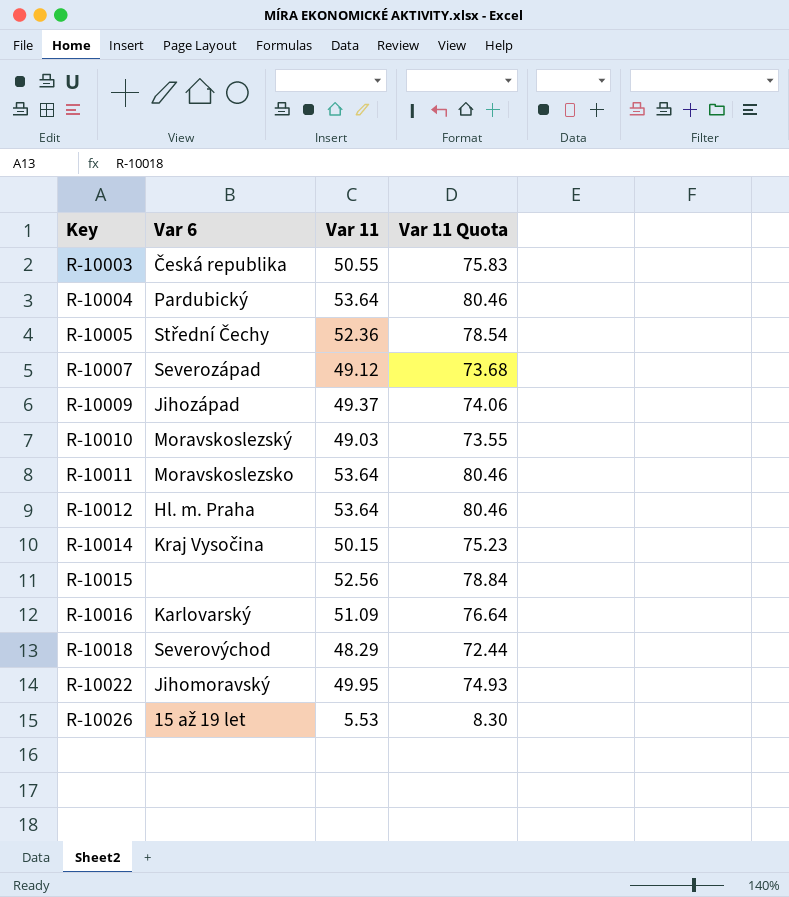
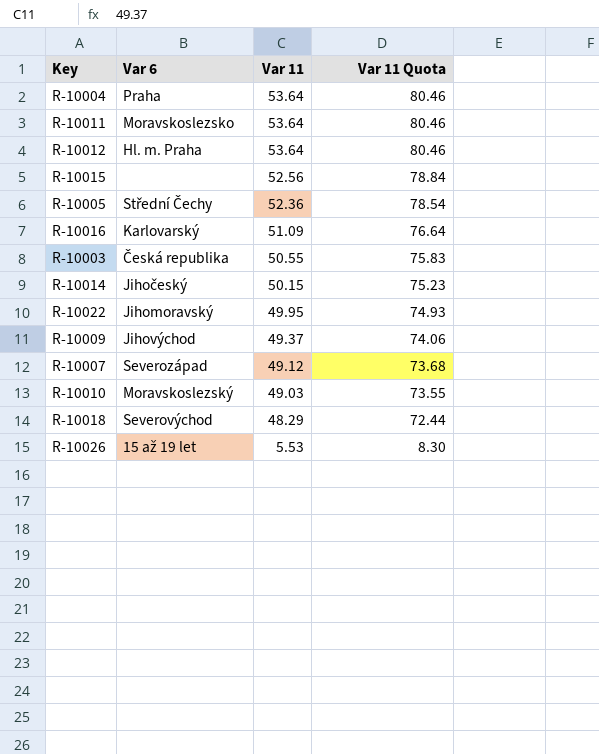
row order: Key ascending -> Var 11 descending
R-10004 | Var 6: Pardubický -> Praha
R-10014 | Var 6: Kraj Vysočina -> Jihočeský
R-10009 | Var 6: Jihozápad -> Jihovýchod

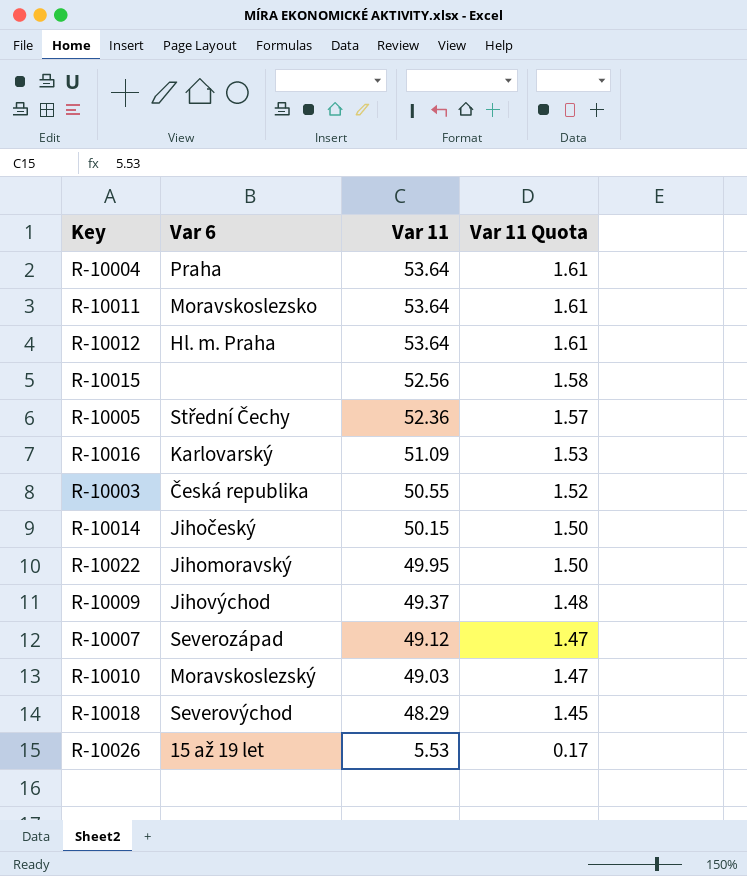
column Var 11 Quota | formula: [Var 11] * 1.5 -> [Var 11] * 0.03

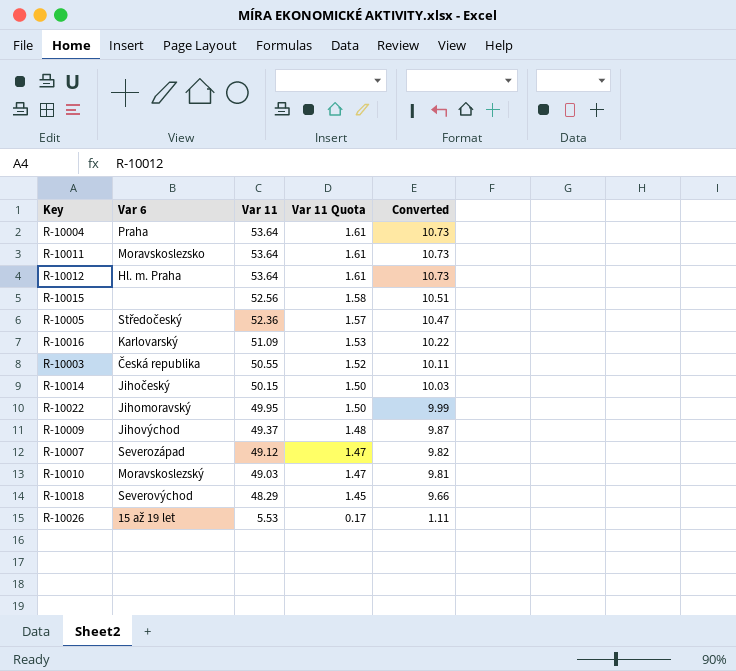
column Converted | formula: none -> [Var 11] * 0.2
R-10005 | Var 6: Střední Čechy -> Středočeský

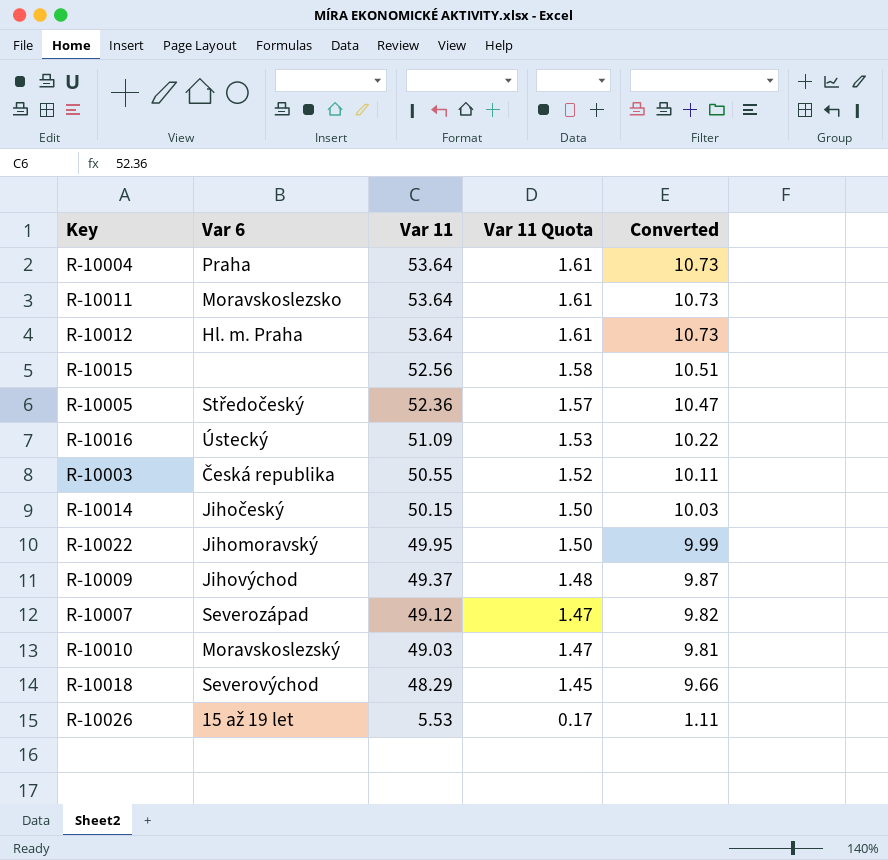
R-10016 | Var 6: Karlovarský -> Ústecký

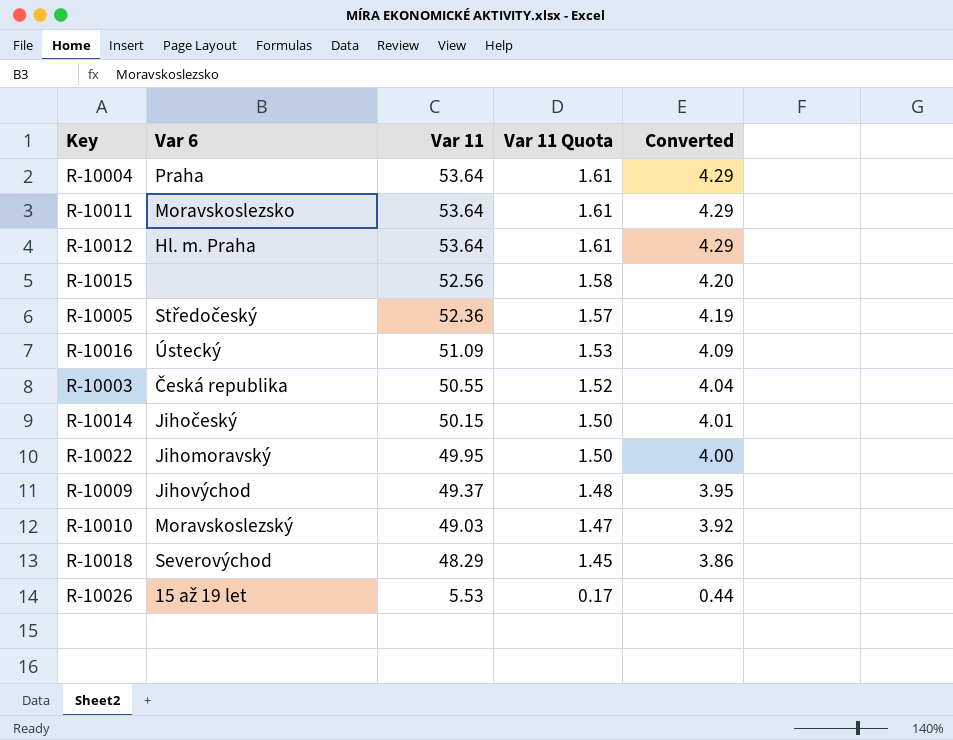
column Converted | formula: [Var 11] * 0.2 -> [Var 11] * 0.08
row R-10007: Severozápad | 49.12 | 1.47 | 9.82 -> none

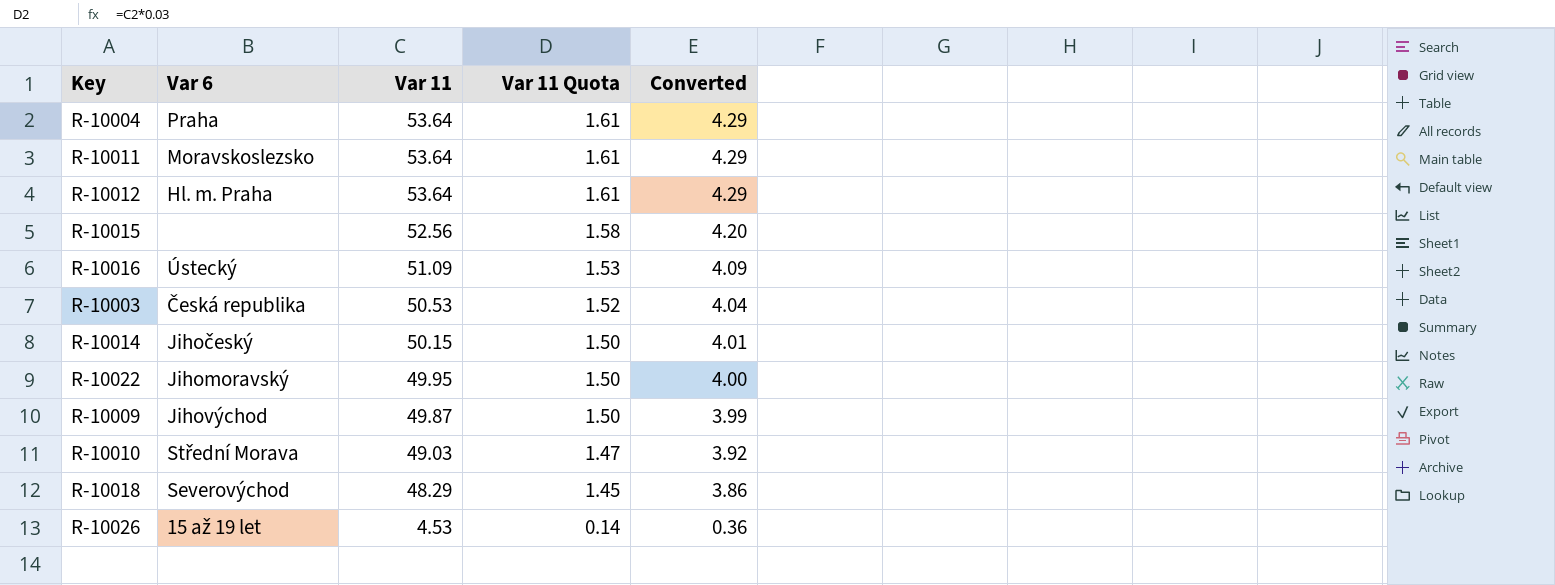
row R-10005: Středočeský | 52.36 | 1.57 | 4.19 -> none
R-10003 | Var 11: 50.55 -> 50.53
R-10009 | Var 11: 49.37 -> 49.87
R-10009 | Var 11 Quota: 1.48 -> 1.50
R-10009 | Converted: 3.95 -> 3.99
R-10010 | Var 6: Moravskoslezský -> Střední Morava
R-10026 | Var 11: 5.53 -> 4.53
R-10026 | Var 11 Quota: 0.17 -> 0.14
R-10026 | Converted: 0.44 -> 0.36

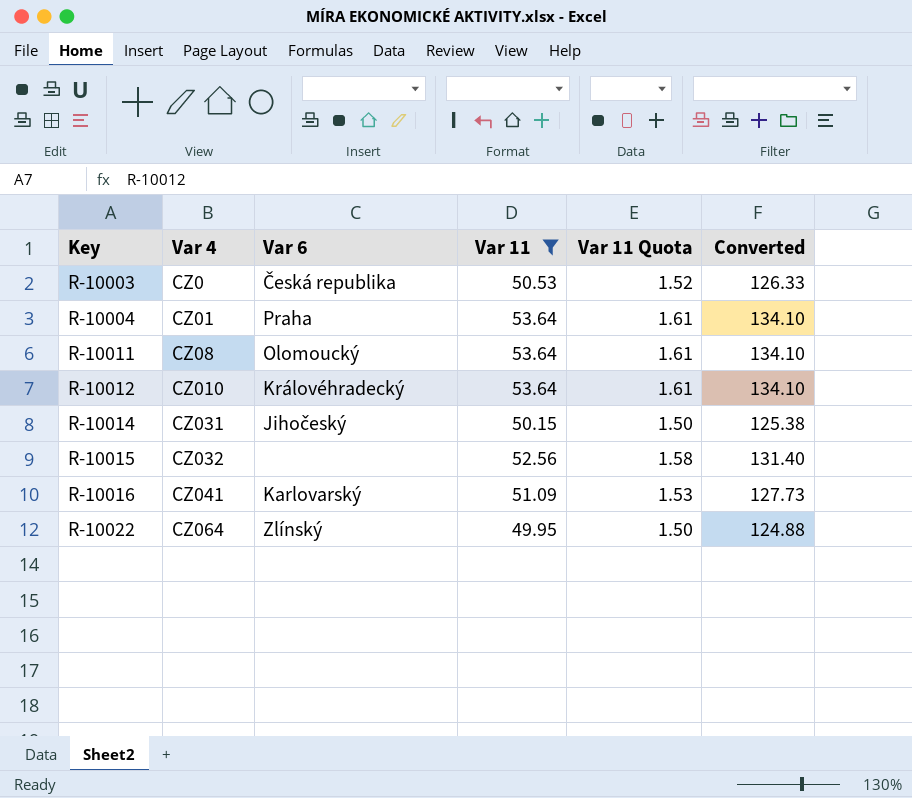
filter: none -> Var 11 >= 49.95
row order: Var 11 descending -> Key ascending
column Var 4 | position: none -> 2
column Converted | formula: [Var 11] * 0.08 -> [Var 11] * 2.5
R-10011 | Var 6: Moravskoslezsko -> Olomoucký
R-10012 | Var 6: Hl. m. Praha -> Královéhradecký
R-10016 | Var 6: Ústecký -> Karlovarský
R-10022 | Var 6: Jihomoravský -> Zlínský

